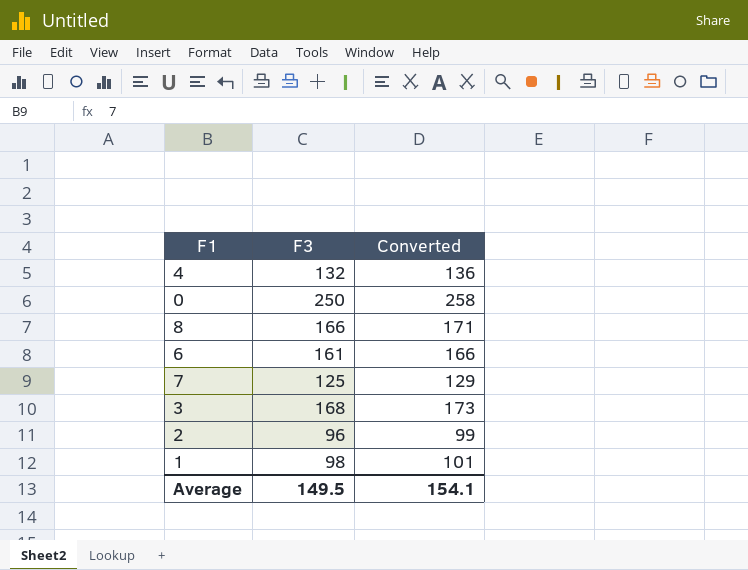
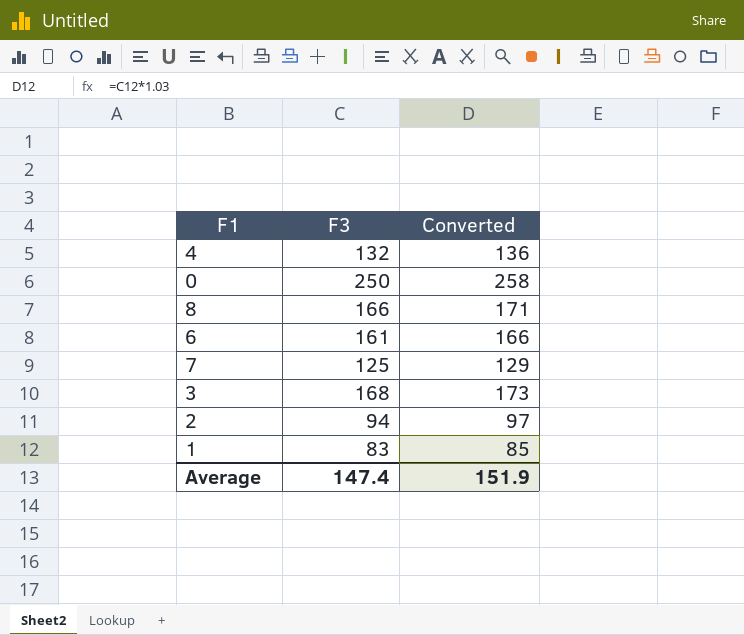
2 | F3: 96 -> 94
2 | Converted: 99 -> 97
1 | F3: 98 -> 83
1 | Converted: 101 -> 85
Average | F3: 149.5 -> 147.4
Average | Converted: 154.1 -> 151.9

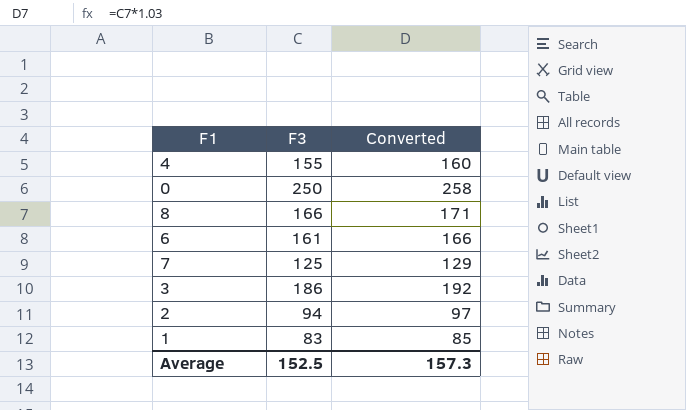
4 | F3: 132 -> 155
4 | Converted: 136 -> 160
3 | F3: 168 -> 186
3 | Converted: 173 -> 192
Average | F3: 147.4 -> 152.5
Average | Converted: 151.9 -> 157.3

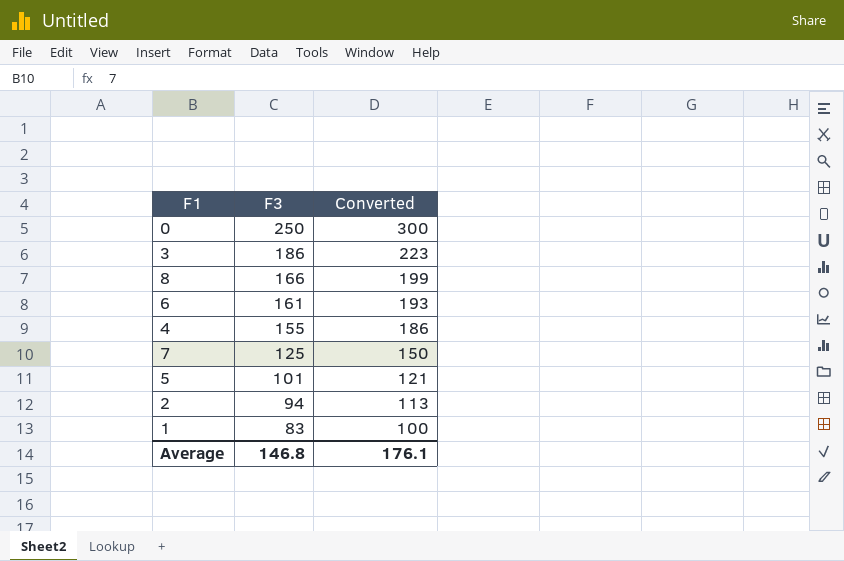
row order: none -> F3 descending
column Converted | formula: [F3] * 1.03 -> [F3] * 1.2
row 5: none -> 101 | 121
Average | F3: 152.5 -> 146.8
Average | Converted: 157.3 -> 176.1

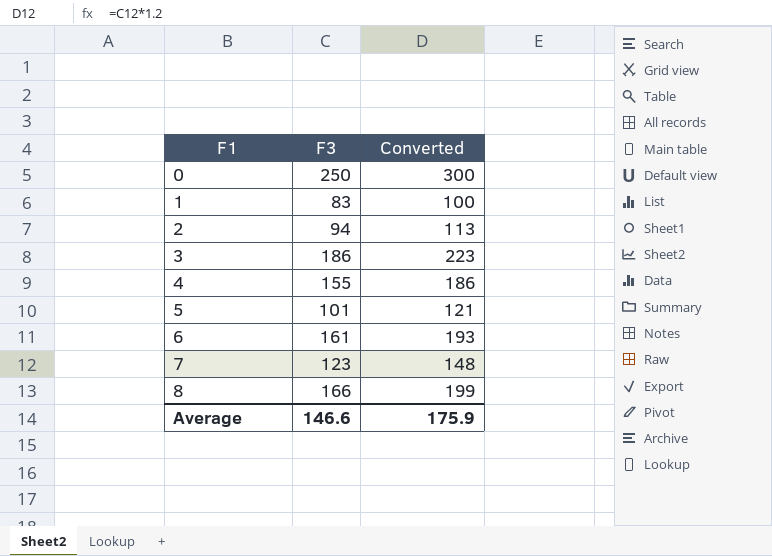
row order: F3 descending -> F1 ascending
7 | F3: 125 -> 123
7 | Converted: 150 -> 148
Average | F3: 146.8 -> 146.6
Average | Converted: 176.1 -> 175.9

